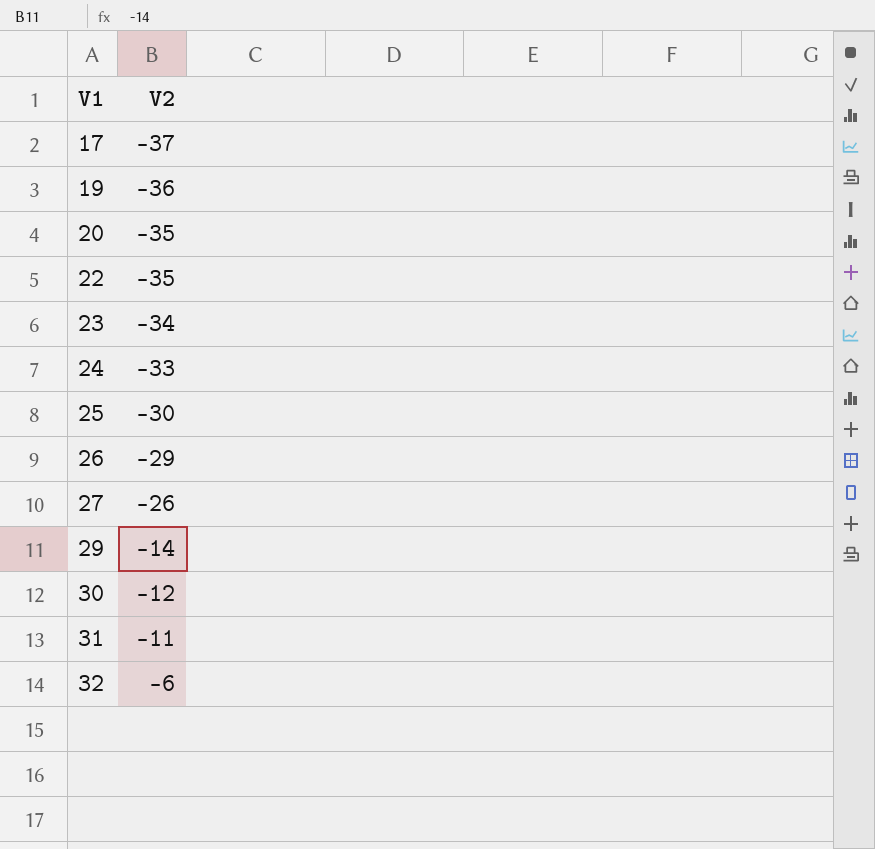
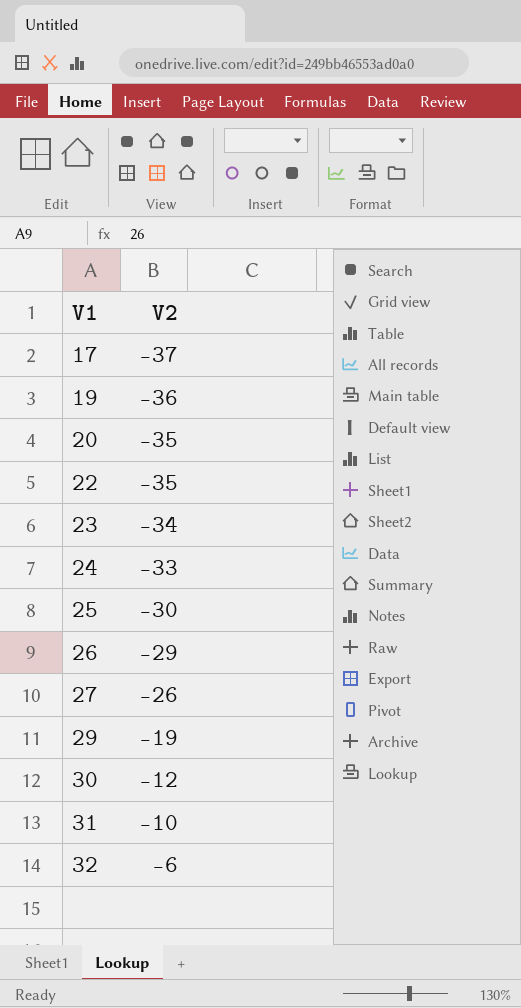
29 | V2: -14 -> -19
31 | V2: -11 -> -10

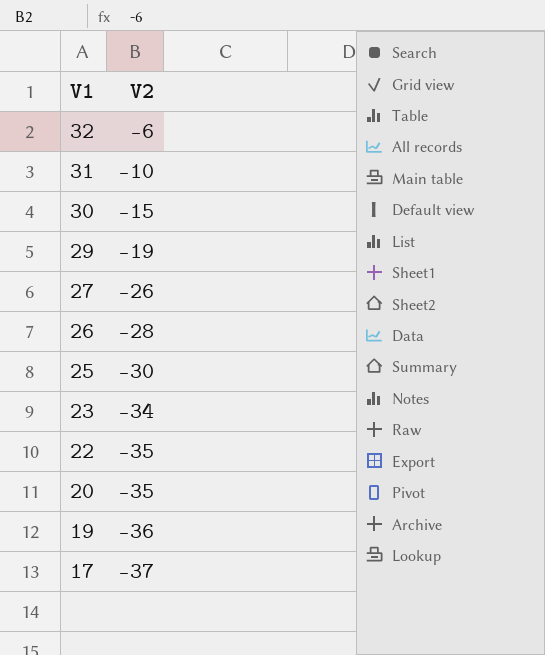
row order: V1 ascending -> V1 descending
row 24: -33 -> none
30 | V2: -12 -> -15
26 | V2: -29 -> -28

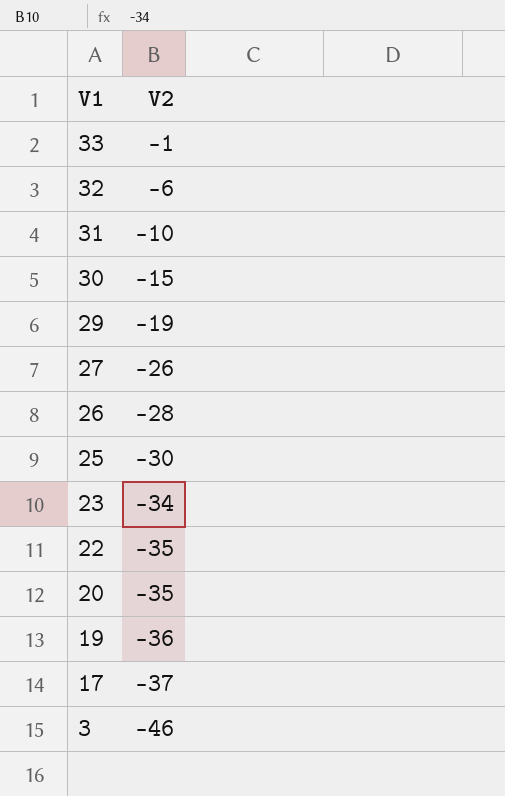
row 33: none -> -1
row 3: none -> -46

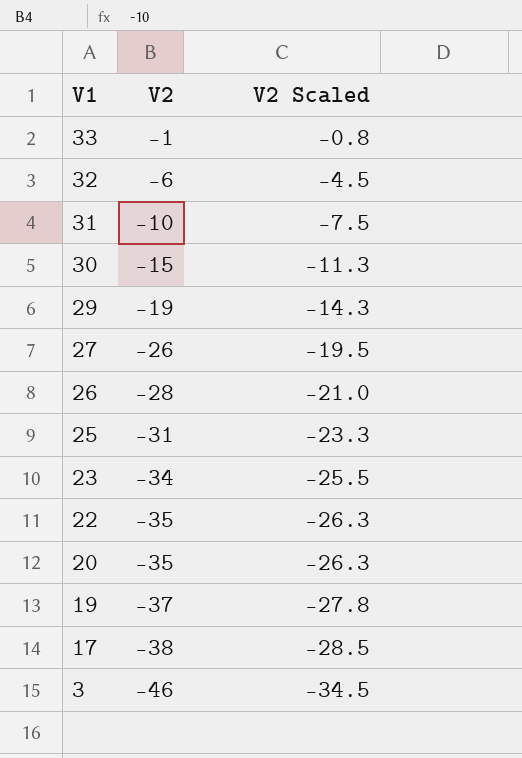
column V2 Scaled | formula: none -> [V2] * 0.75
25 | V2: -30 -> -31
19 | V2: -36 -> -37
17 | V2: -37 -> -38

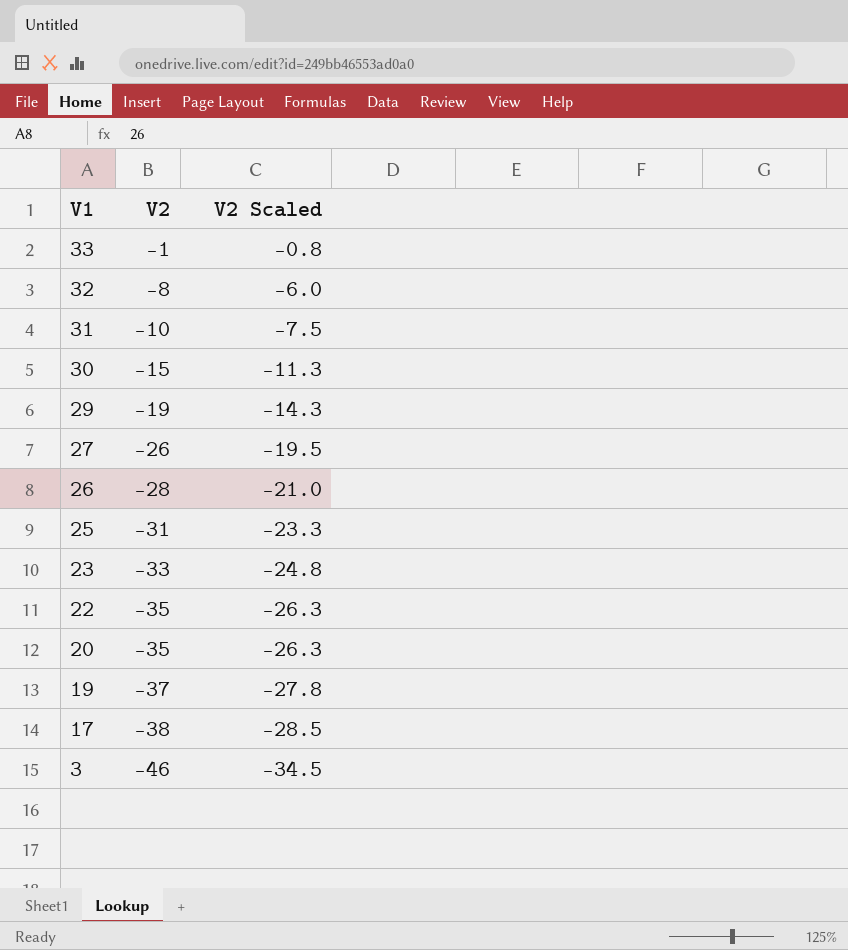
32 | V2: -6 -> -8
32 | V2 Scaled: -4.5 -> -6.0
23 | V2: -34 -> -33
23 | V2 Scaled: -25.5 -> -24.8

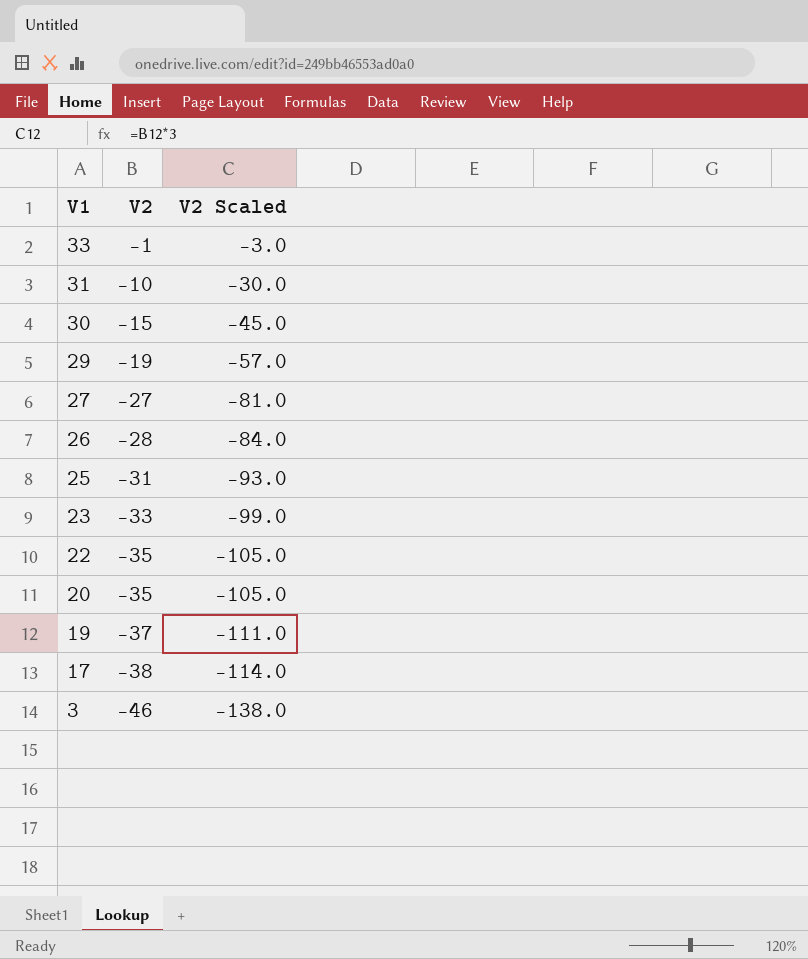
column V2 Scaled | formula: [V2] * 0.75 -> [V2] * 3
row 32: -8 | -6.0 -> none
27 | V2: -26 -> -27

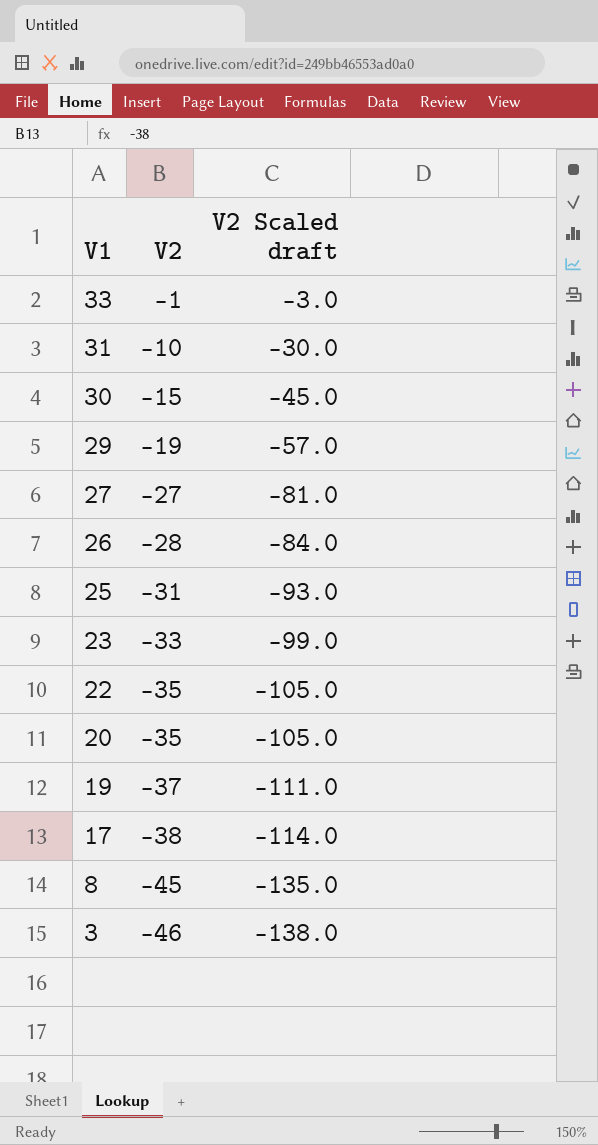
column name: V2 Scaled -> V2 Scaled draft
row 8: none -> -45 | -135.0

